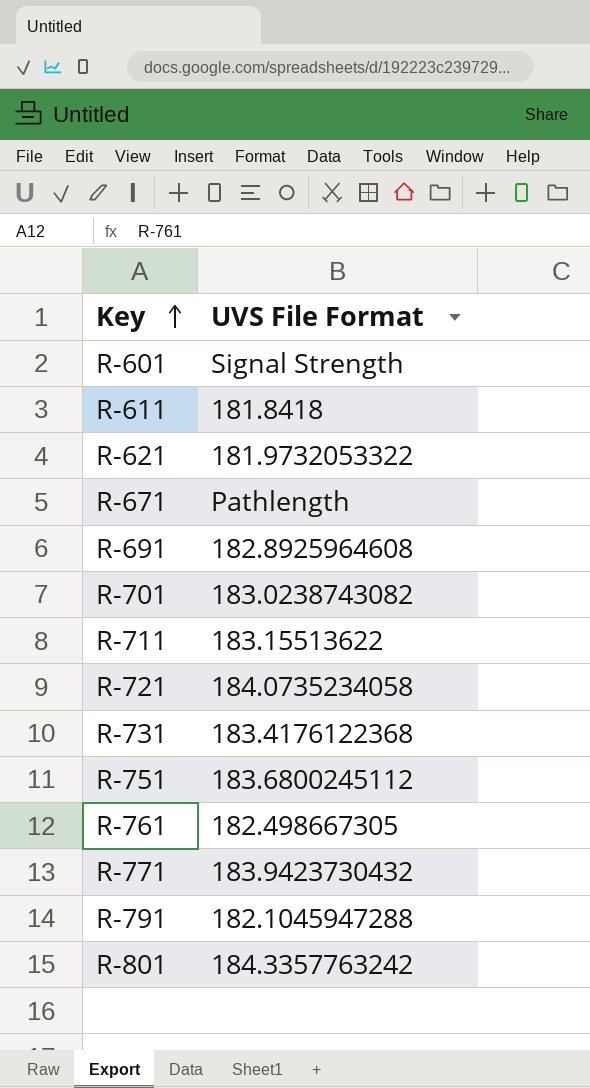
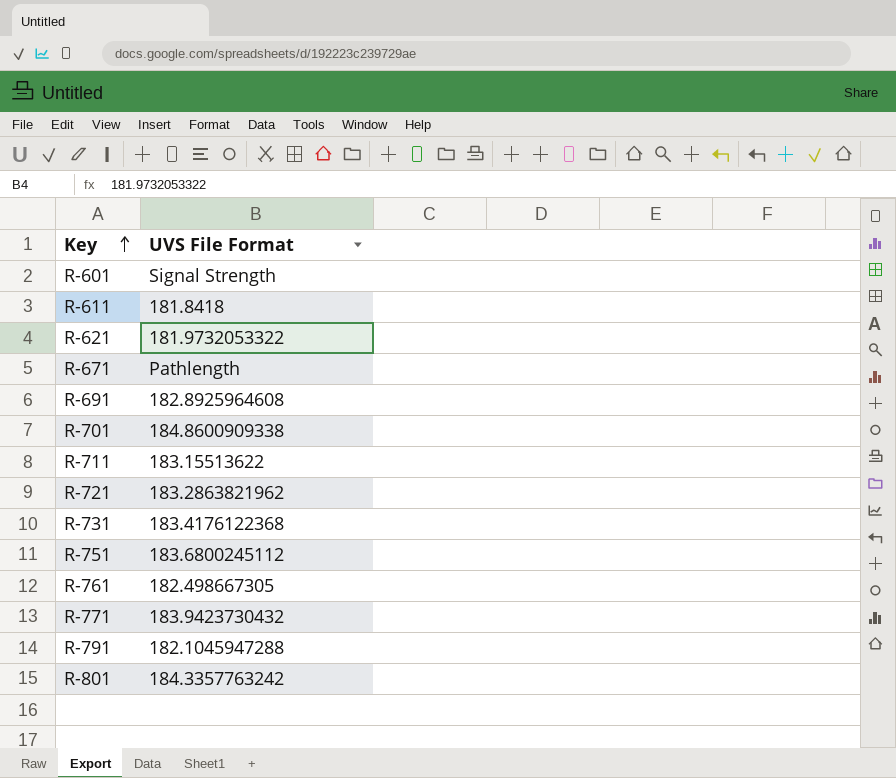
R-701 | UVS File Format: 183.0238743082 -> 184.8600909338
R-721 | UVS File Format: 184.0735234058 -> 183.2863821962

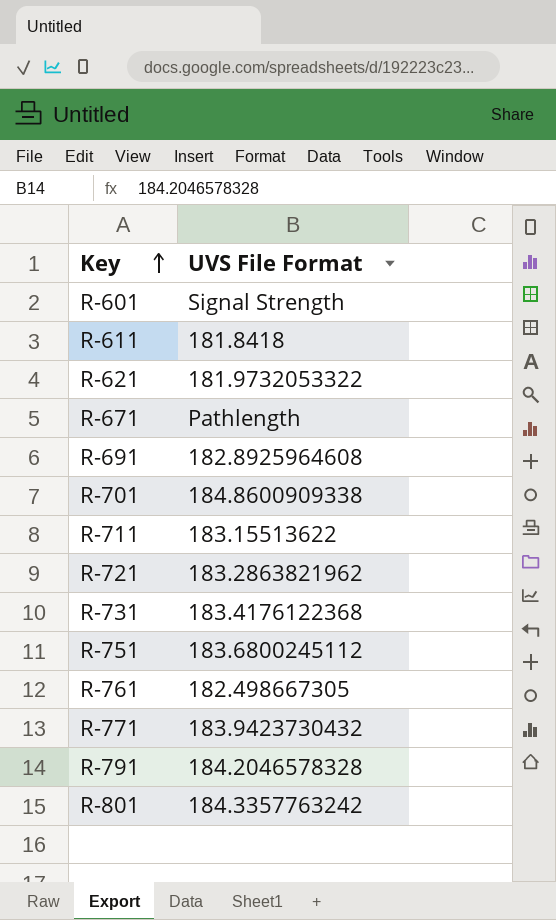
R-791 | UVS File Format: 182.1045947288 -> 184.2046578328

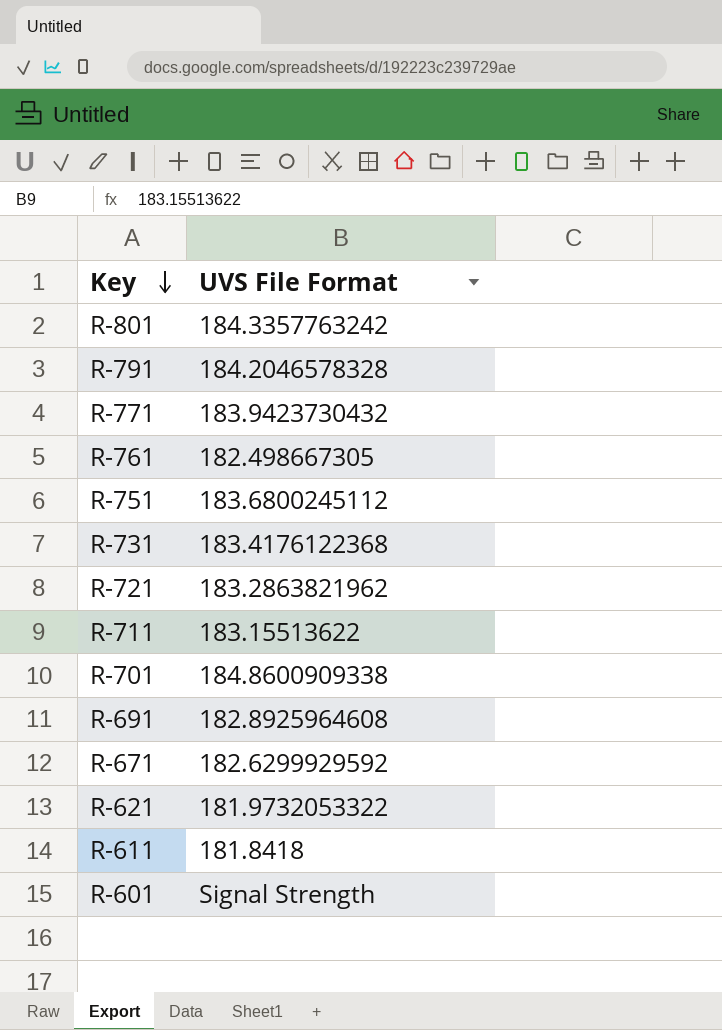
row order: Key ascending -> Key descending
R-671 | UVS File Format: Pathlength -> 182.6299929592

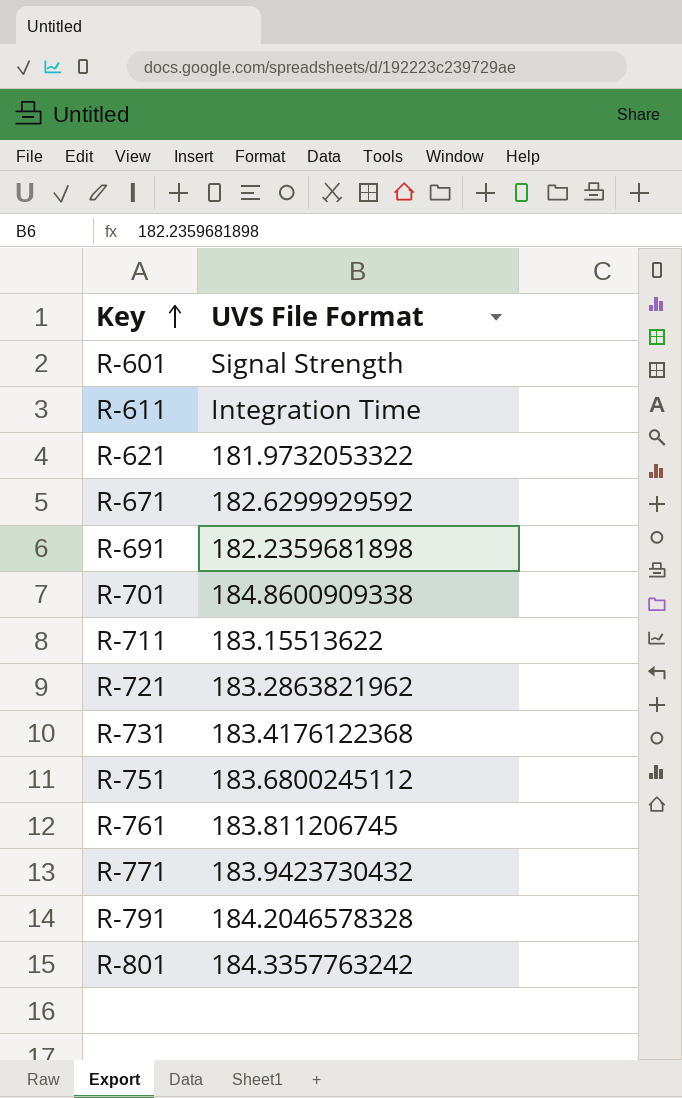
row order: Key descending -> Key ascending
R-611 | UVS File Format: 181.8418 -> Integration Time
R-691 | UVS File Format: 182.8925964608 -> 182.2359681898
R-761 | UVS File Format: 182.498667305 -> 183.811206745

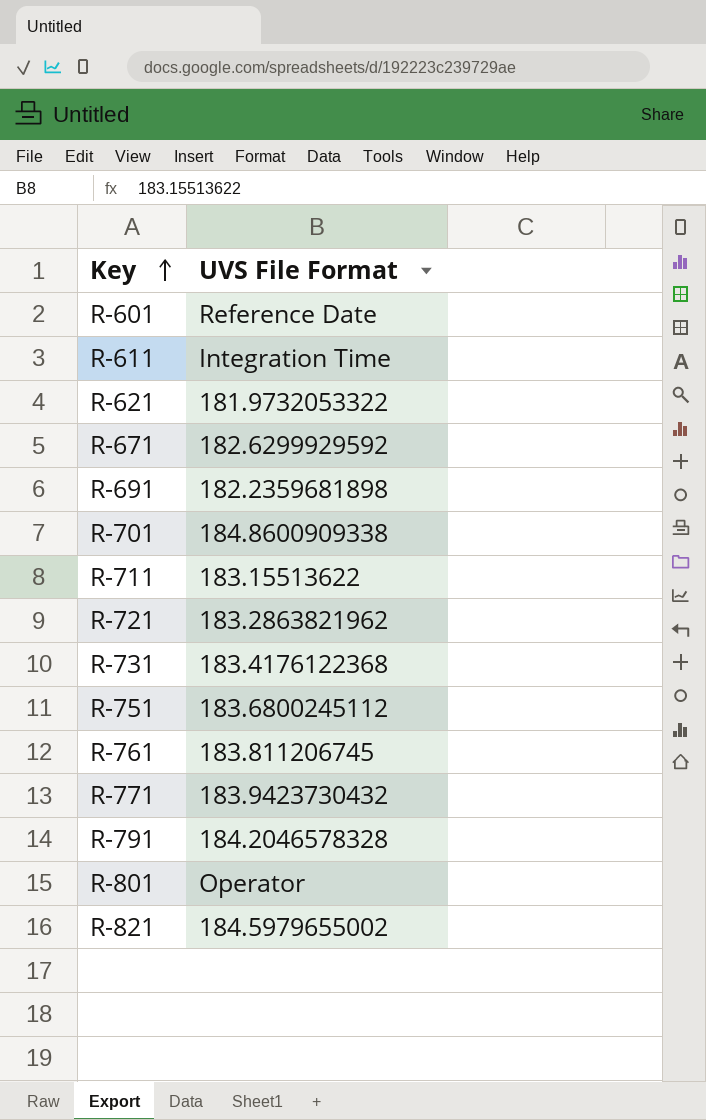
R-601 | UVS File Format: Signal Strength -> Reference Date
R-801 | UVS File Format: 184.3357763242 -> Operator
row R-821: none -> 184.5979655002

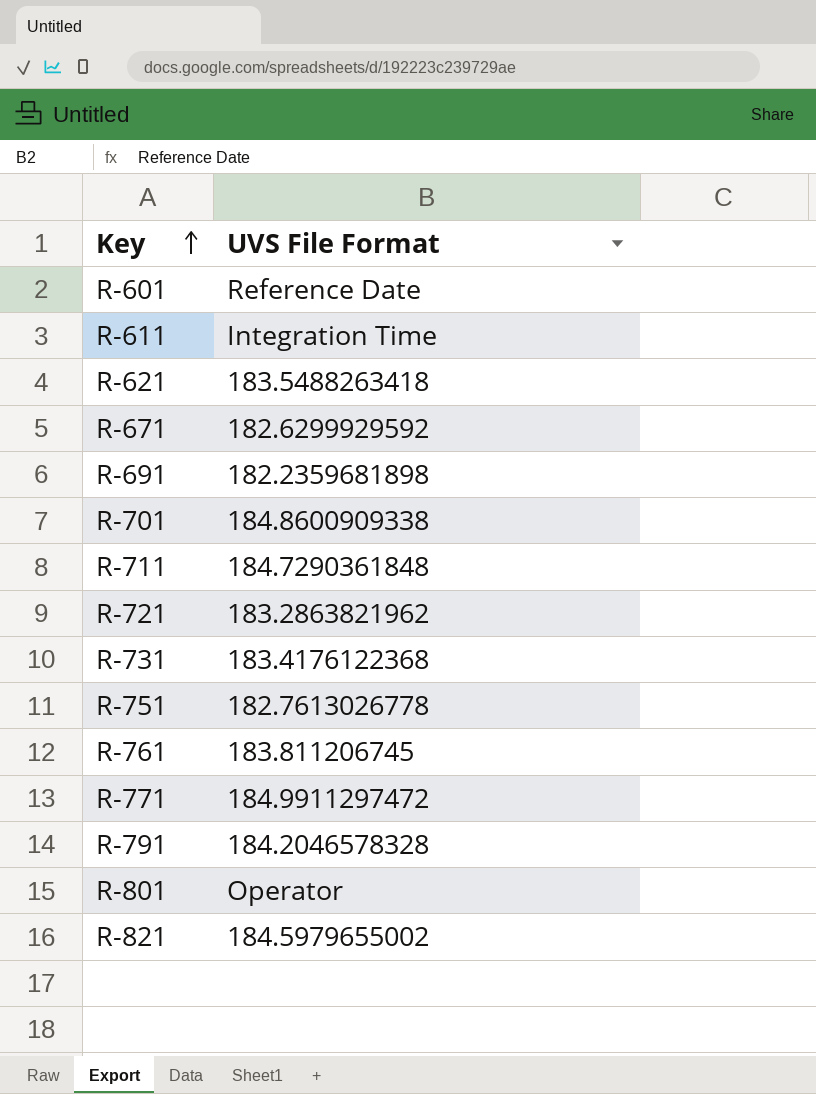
R-621 | UVS File Format: 181.9732053322 -> 183.5488263418
R-711 | UVS File Format: 183.15513622 -> 184.7290361848
R-751 | UVS File Format: 183.6800245112 -> 182.7613026778
R-771 | UVS File Format: 183.9423730432 -> 184.9911297472

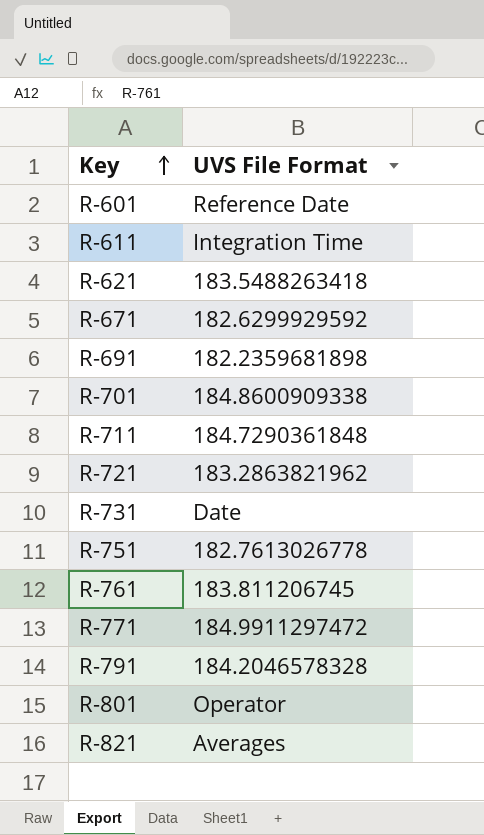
R-731 | UVS File Format: 183.4176122368 -> Date
R-821 | UVS File Format: 184.5979655002 -> Averages

